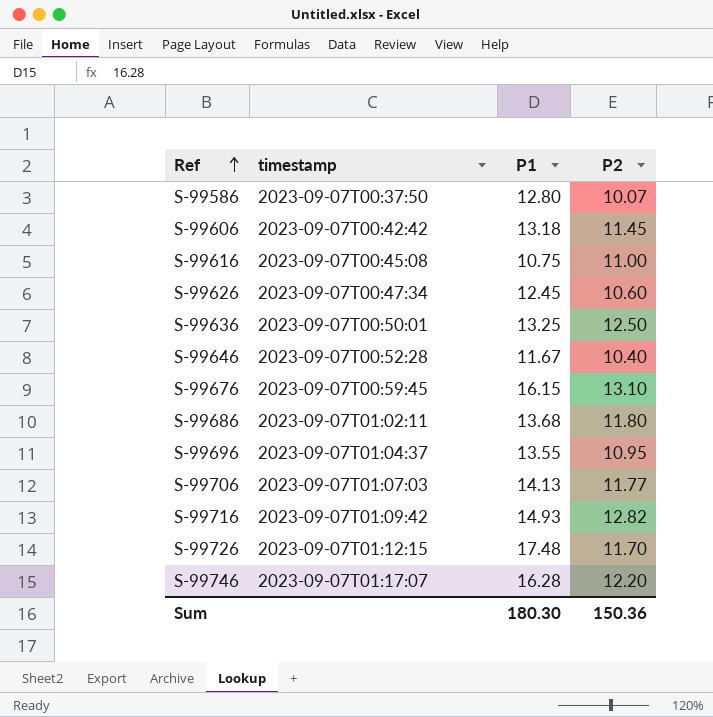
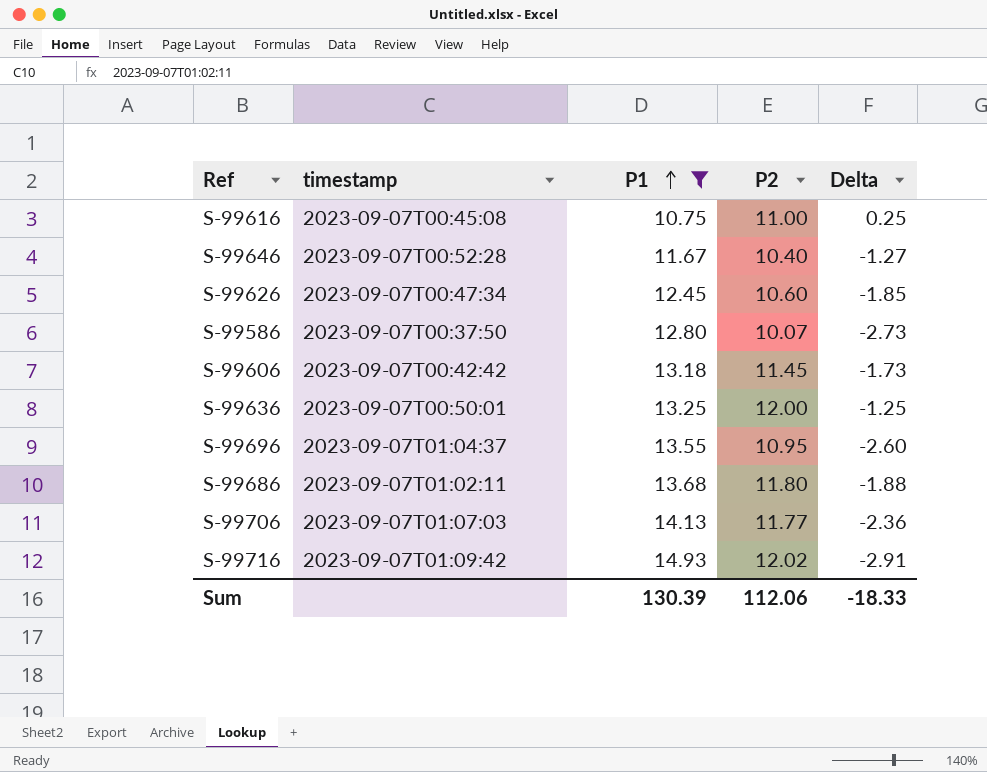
filter: none -> P1 <= 14.93
row order: Ref ascending -> P1 ascending
column Delta | formula: none -> [P2] - [P1]
S-99636 | P2: 12.50 -> 12.00
S-99716 | P2: 12.82 -> 12.02
Sum | P1: 180.30 -> 130.39
Sum | P2: 150.36 -> 112.06

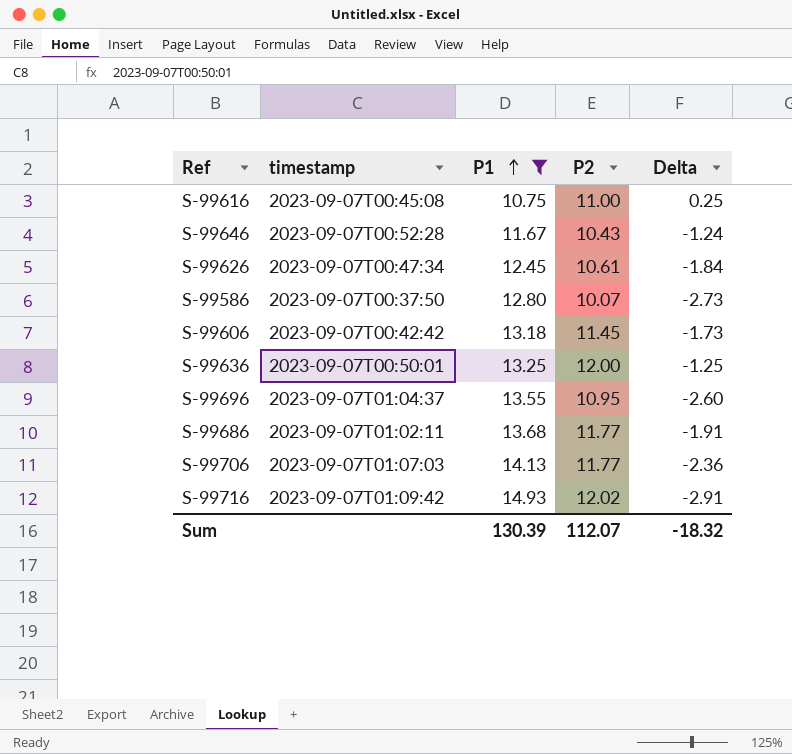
S-99646 | P2: 10.40 -> 10.43
S-99646 | Delta: -1.27 -> -1.24
S-99626 | P2: 10.60 -> 10.61
S-99626 | Delta: -1.85 -> -1.84
S-99686 | P2: 11.80 -> 11.77
S-99686 | Delta: -1.88 -> -1.91
Sum | P2: 112.06 -> 112.07
Sum | Delta: -18.33 -> -18.32

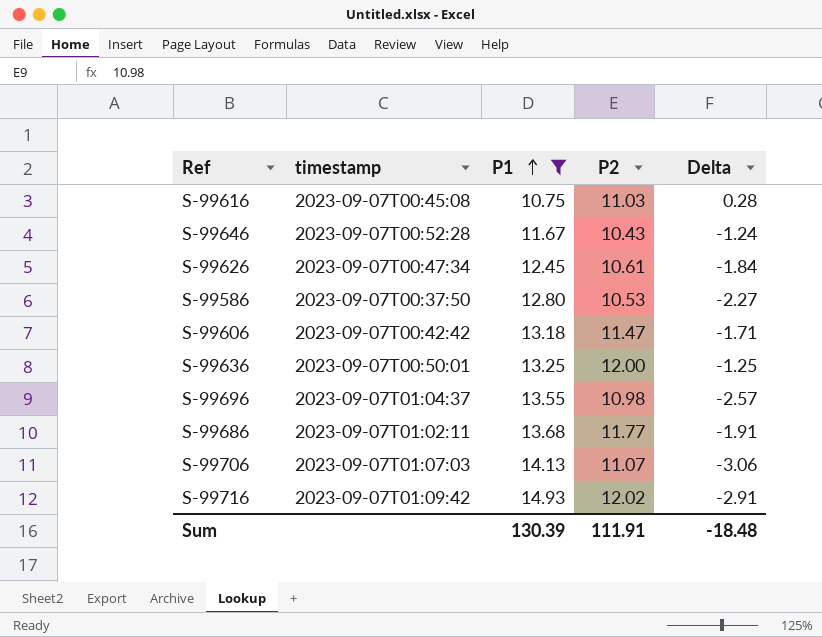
S-99616 | P2: 11.00 -> 11.03
S-99616 | Delta: 0.25 -> 0.28
S-99586 | P2: 10.07 -> 10.53
S-99586 | Delta: -2.73 -> -2.27
S-99606 | P2: 11.45 -> 11.47
S-99606 | Delta: -1.73 -> -1.71
S-99696 | P2: 10.95 -> 10.98
S-99696 | Delta: -2.60 -> -2.57
S-99706 | P2: 11.77 -> 11.07
S-99706 | Delta: -2.36 -> -3.06
Sum | P2: 112.07 -> 111.91
Sum | Delta: -18.32 -> -18.48

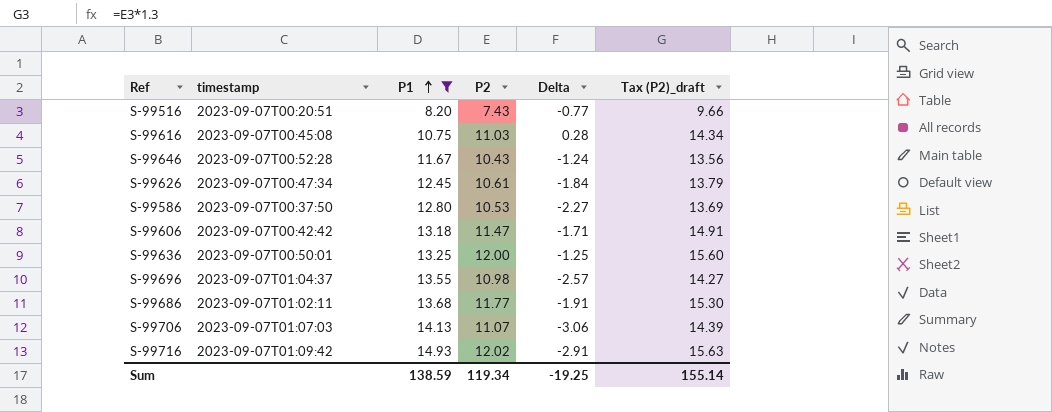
column Tax (P2)_draft | formula: none -> [P2] * 1.3
row S-99516: none -> 2023-09-07T00:20:51 | 8.20 | 7.43 | -0.77 | 9.66
Sum | P1: 130.39 -> 138.59
Sum | P2: 111.91 -> 119.34
Sum | Delta: -18.48 -> -19.25

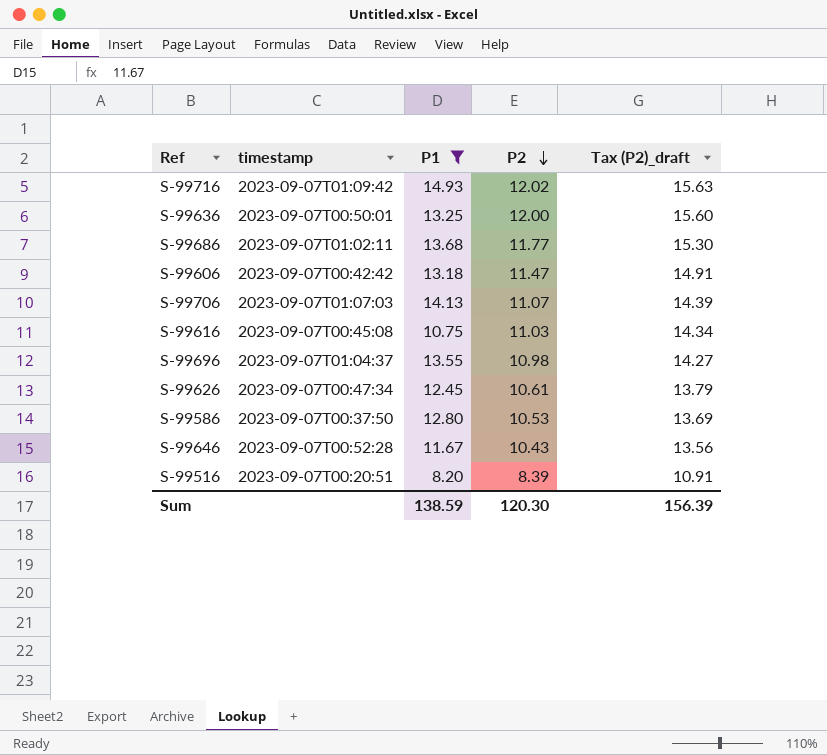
row order: P1 ascending -> P2 descending
column Delta | formula: [P2] - [P1] -> none
S-99516 | P2: 7.43 -> 8.39
S-99516 | Tax (P2)_draft: 9.66 -> 10.91
Sum | P2: 119.34 -> 120.30
Sum | Tax (P2)_draft: 155.14 -> 156.39

